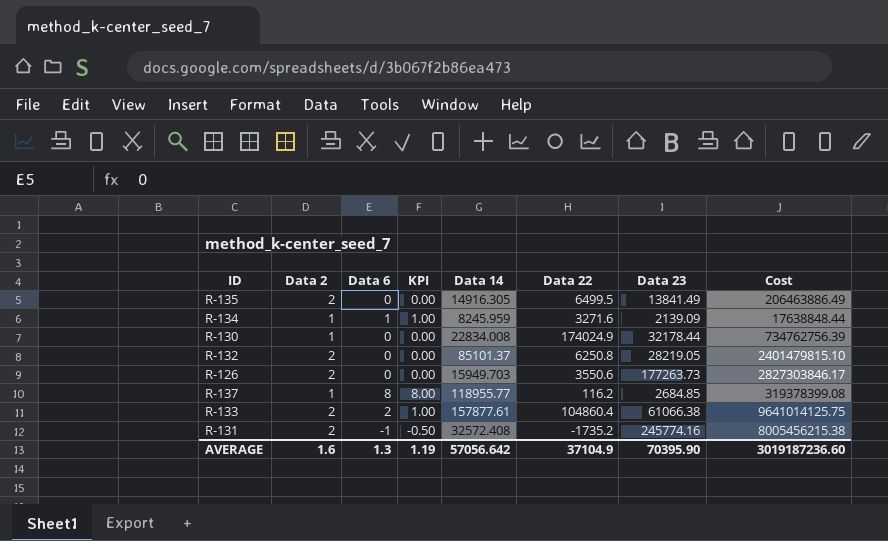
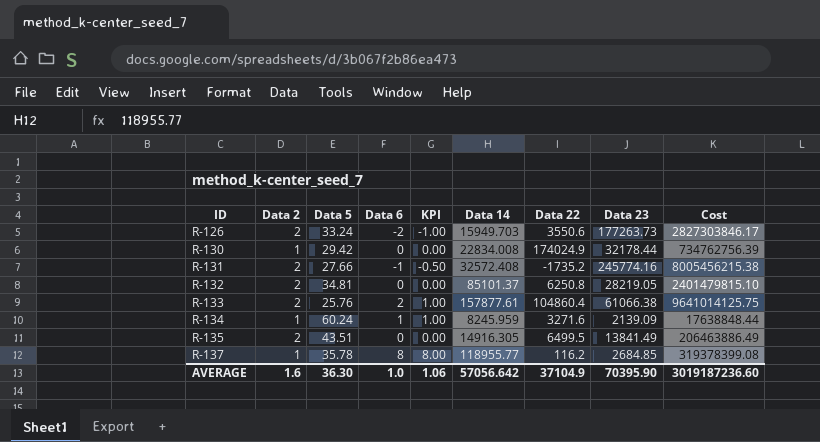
row order: none -> ID ascending
column Data 5 | position: none -> 3
R-126 | Data 6: 0 -> -2
R-126 | KPI: 0.00 -> -1.00
AVERAGE | Data 6: 1.3 -> 1.0
AVERAGE | KPI: 1.19 -> 1.06

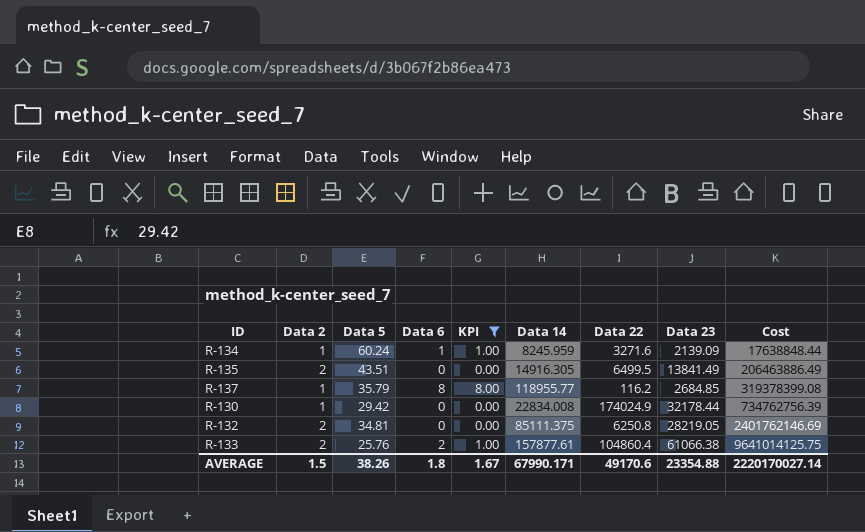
filter: none -> KPI >= 0.00
row order: ID ascending -> Cost ascending
R-137 | Data 5: 35.78 -> 35.79
R-132 | Data 14: 85101.37 -> 85111.375
R-132 | Cost: 2401479815.10 -> 2401762146.69
AVERAGE | Data 2: 1.6 -> 1.5
AVERAGE | Data 5: 36.30 -> 38.26
AVERAGE | Data 6: 1.0 -> 1.8
AVERAGE | KPI: 1.06 -> 1.67
AVERAGE | Data 14: 57056.642 -> 67990.171
AVERAGE | Data 22: 37104.9 -> 49170.6
AVERAGE | Data 23: 70395.90 -> 23354.88
AVERAGE | Cost: 3019187236.60 -> 2220170027.14

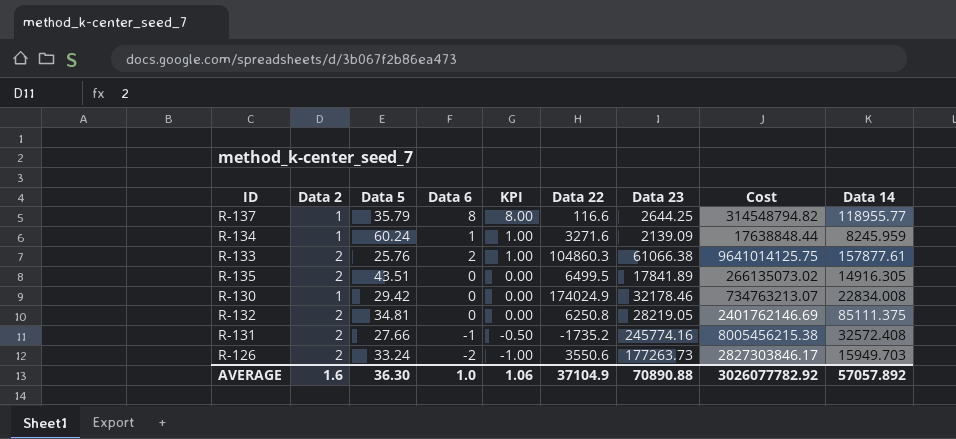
filter: KPI >= 0.00 -> none
row order: Cost ascending -> KPI descending
column Data 14 | position: 6 -> 9
R-137 | Data 22: 116.2 -> 116.6
R-137 | Data 23: 2684.85 -> 2644.25
R-137 | Cost: 319378399.08 -> 314548794.82
R-133 | Data 22: 104860.4 -> 104860.3
R-135 | Data 23: 13841.49 -> 17841.89
R-135 | Cost: 206463886.49 -> 266135073.02
R-130 | Data 23: 32178.44 -> 32178.46
R-130 | Cost: 734762756.39 -> 734763213.07
AVERAGE | Data 2: 1.5 -> 1.6
AVERAGE | Data 5: 38.26 -> 36.30
AVERAGE | Data 6: 1.8 -> 1.0
AVERAGE | KPI: 1.67 -> 1.06
AVERAGE | Data 22: 49170.6 -> 37104.9
AVERAGE | Data 23: 23354.88 -> 70890.88
AVERAGE | Cost: 2220170027.14 -> 3026077782.92
AVERAGE | Data 14: 67990.171 -> 57057.892

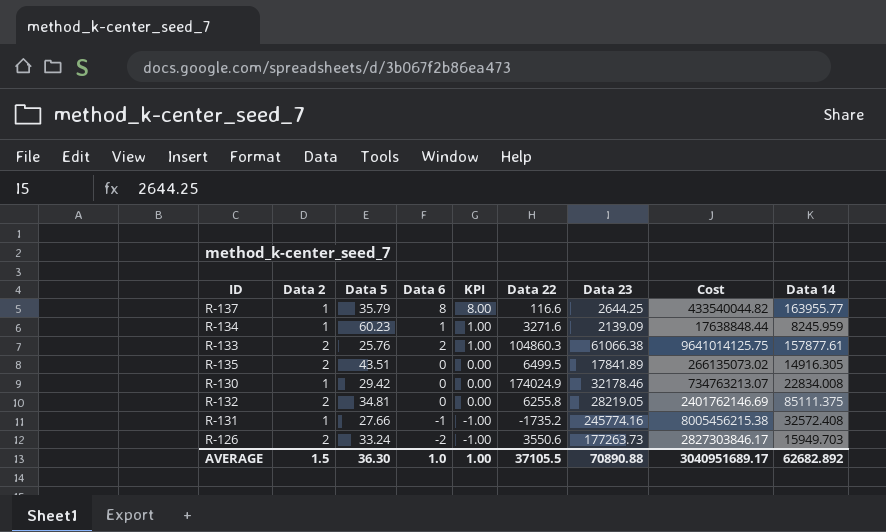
R-137 | Cost: 314548794.82 -> 433540044.82
R-137 | Data 14: 118955.77 -> 163955.77
R-134 | Data 5: 60.24 -> 60.23
R-132 | Data 22: 6250.8 -> 6255.8
R-131 | Data 2: 2 -> 1
R-131 | KPI: -0.50 -> -1.00
AVERAGE | Data 2: 1.6 -> 1.5
AVERAGE | KPI: 1.06 -> 1.00
AVERAGE | Data 22: 37104.9 -> 37105.5
AVERAGE | Cost: 3026077782.92 -> 3040951689.17
AVERAGE | Data 14: 57057.892 -> 62682.892

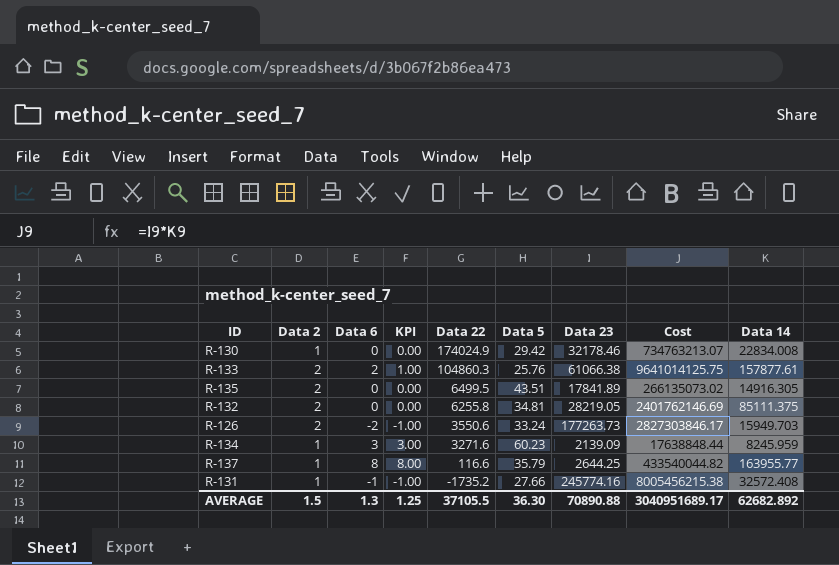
row order: KPI descending -> Data 22 descending
column Data 5 | position: 3 -> 6
R-134 | Data 6: 1 -> 3
R-134 | KPI: 1.00 -> 3.00
AVERAGE | Data 6: 1.0 -> 1.3
AVERAGE | KPI: 1.00 -> 1.25

